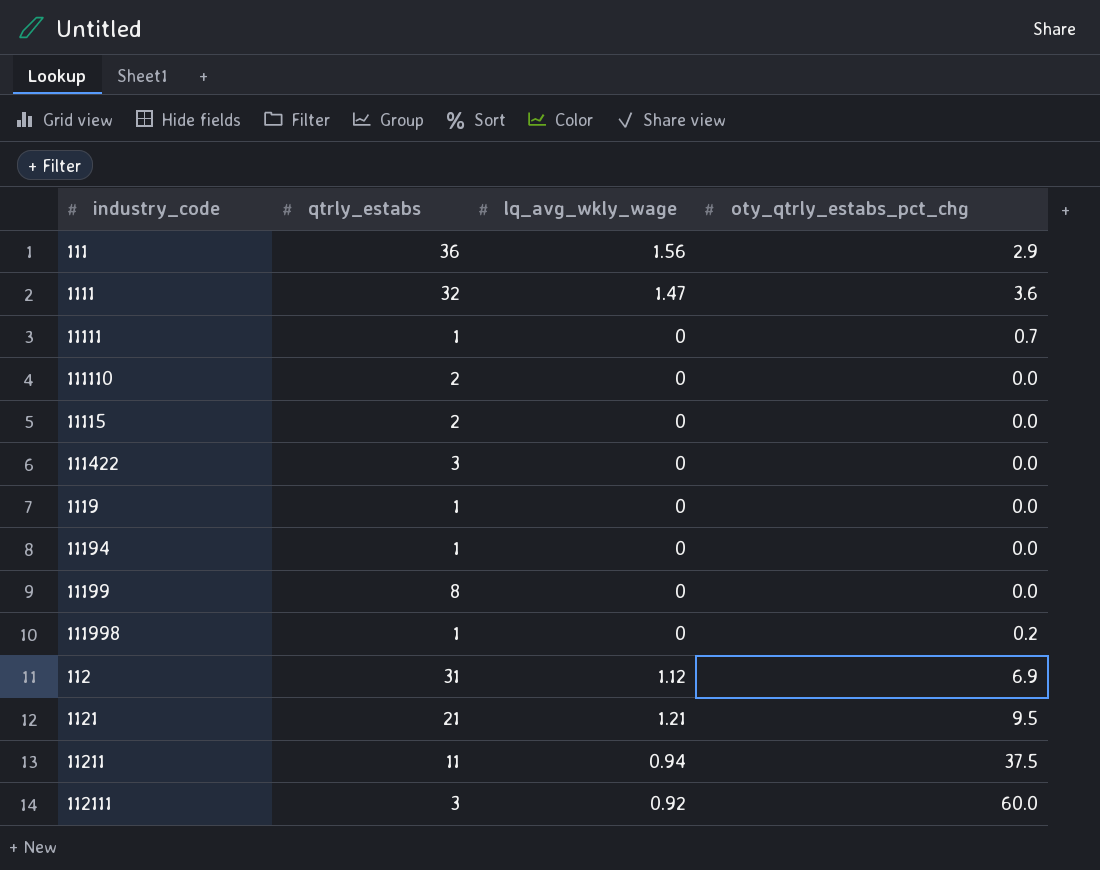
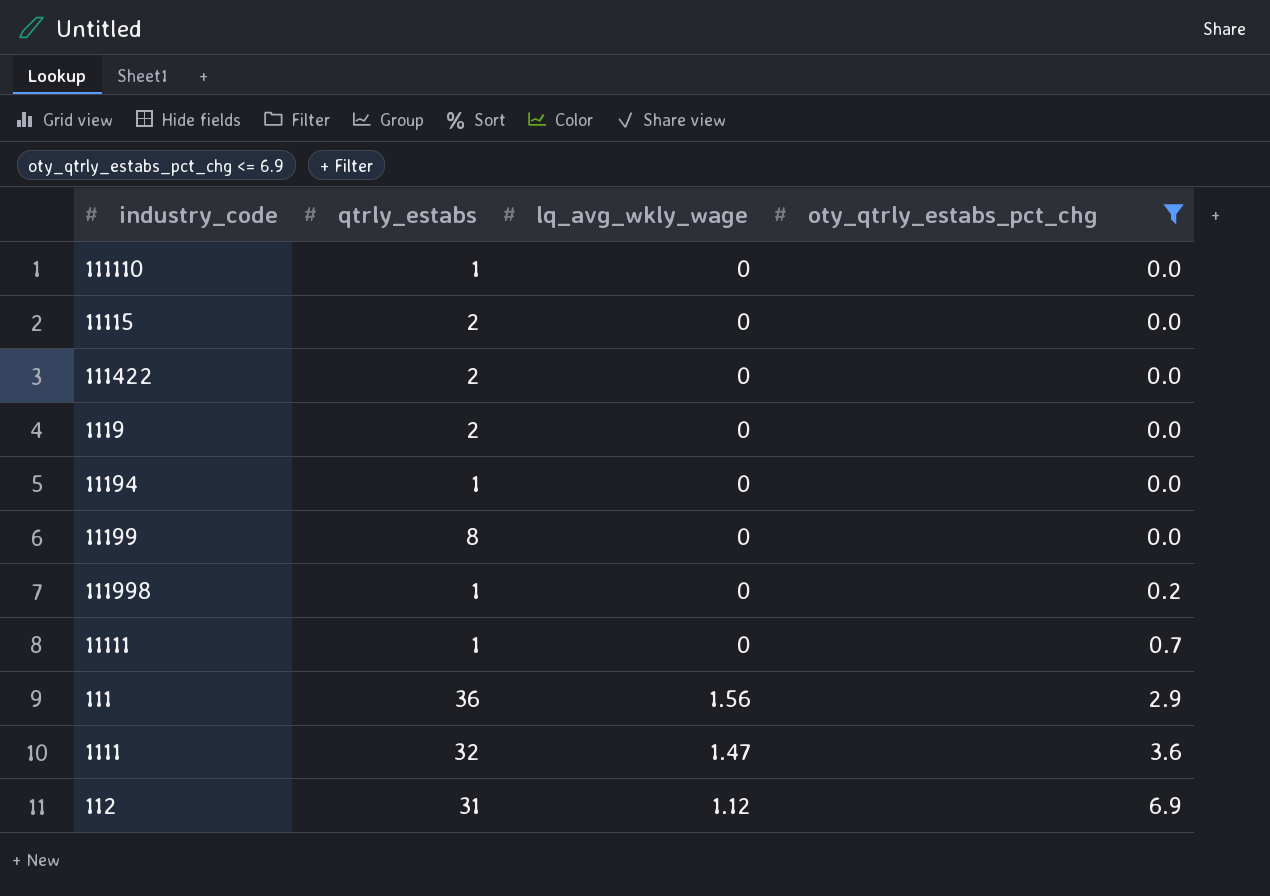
filter: none -> oty_qtrly_estabs_pct_chg <= 6.9
row order: none -> oty_qtrly_estabs_pct_chg ascending
111110 | qtrly_estabs: 2 -> 1
111422 | qtrly_estabs: 3 -> 2
1119 | qtrly_estabs: 1 -> 2

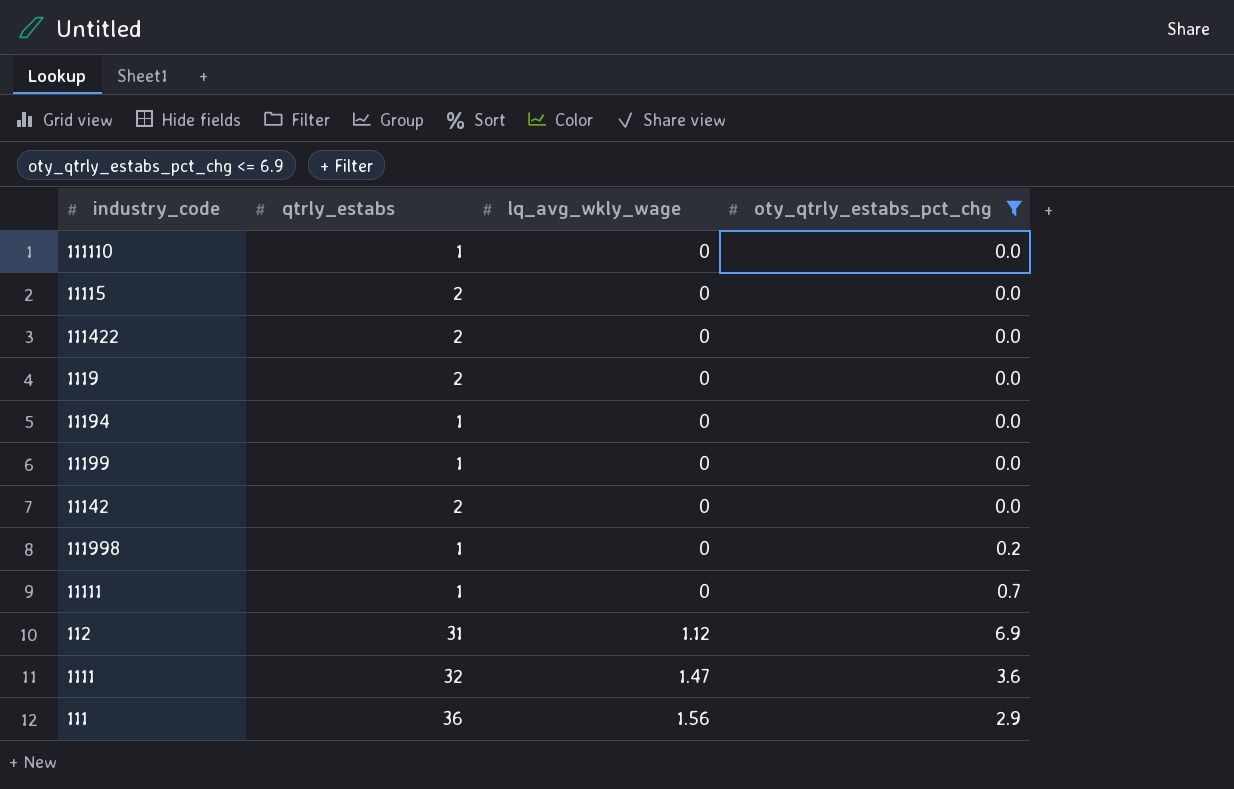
row order: oty_qtrly_estabs_pct_chg ascending -> lq_avg_wkly_wage ascending
11199 | qtrly_estabs: 8 -> 1
row 11142: none -> 2 | 0 | 0.0

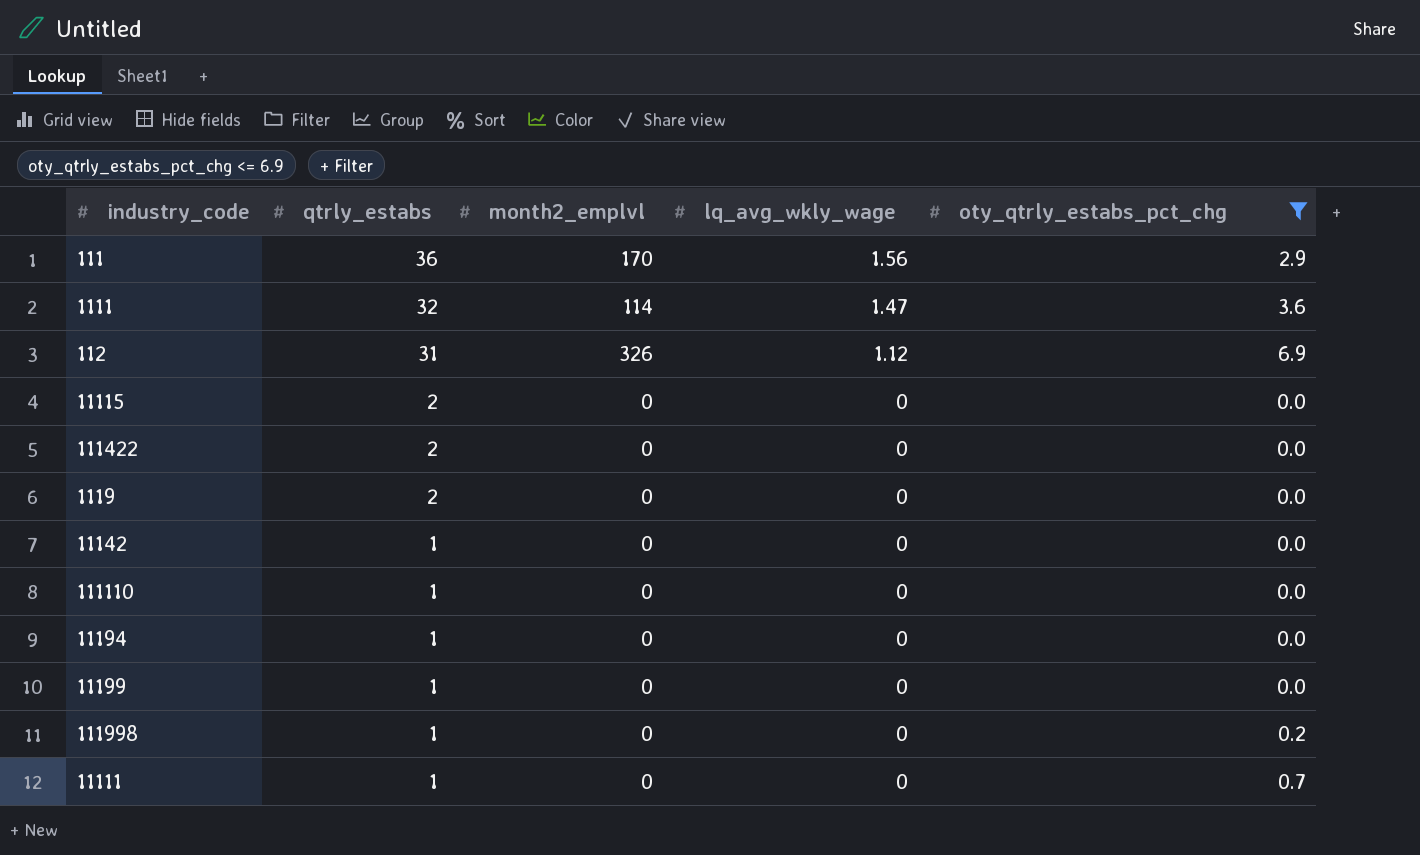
row order: lq_avg_wkly_wage ascending -> qtrly_estabs descending
column month2_emplvl | position: none -> 3
11142 | qtrly_estabs: 2 -> 1

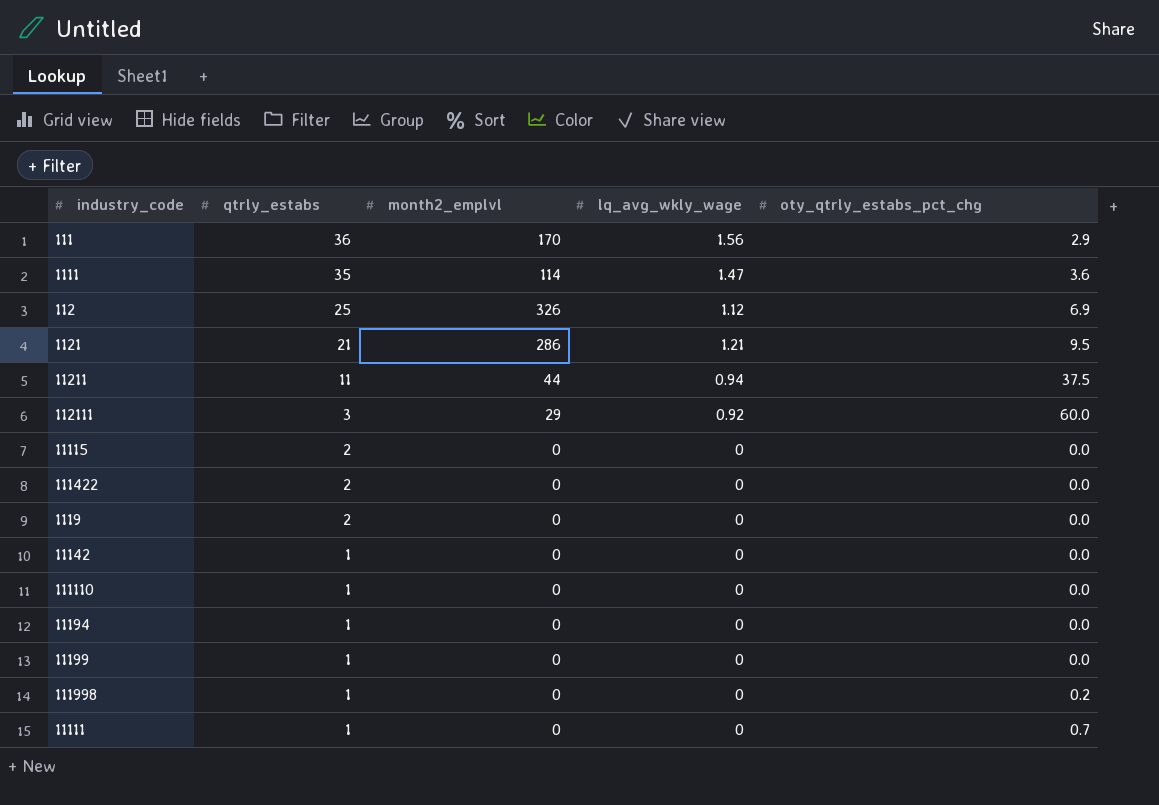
filter: oty_qtrly_estabs_pct_chg <= 6.9 -> none
1111 | qtrly_estabs: 32 -> 35
112 | qtrly_estabs: 31 -> 25

